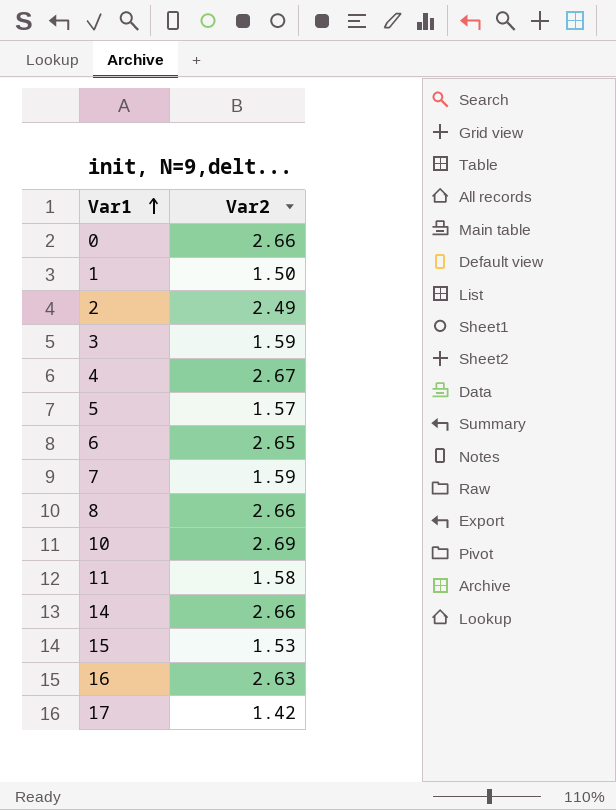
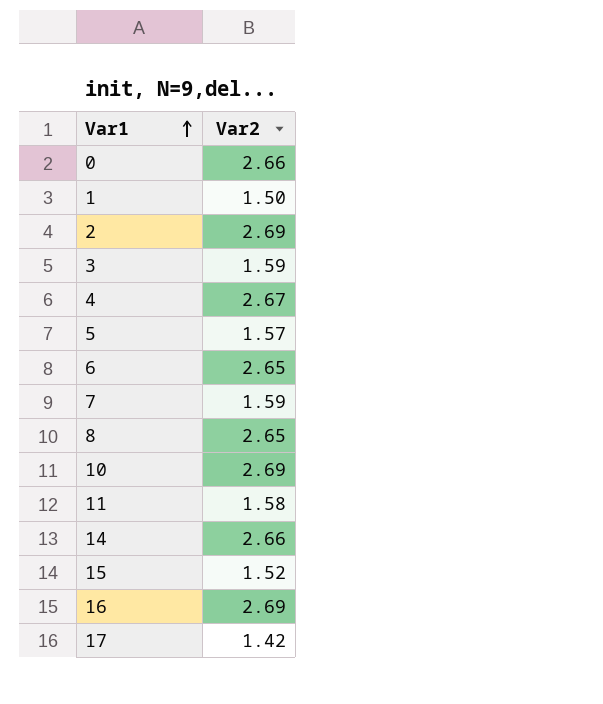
2 | Var2: 2.49 -> 2.69
8 | Var2: 2.66 -> 2.65
15 | Var2: 1.53 -> 1.52
16 | Var2: 2.63 -> 2.69

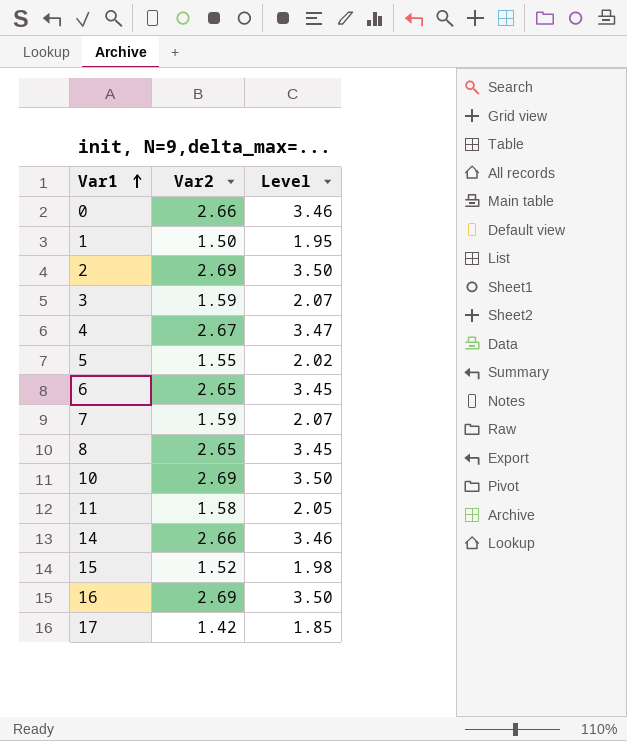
column Level | formula: none -> [Var2] * 1.3
5 | Var2: 1.57 -> 1.55

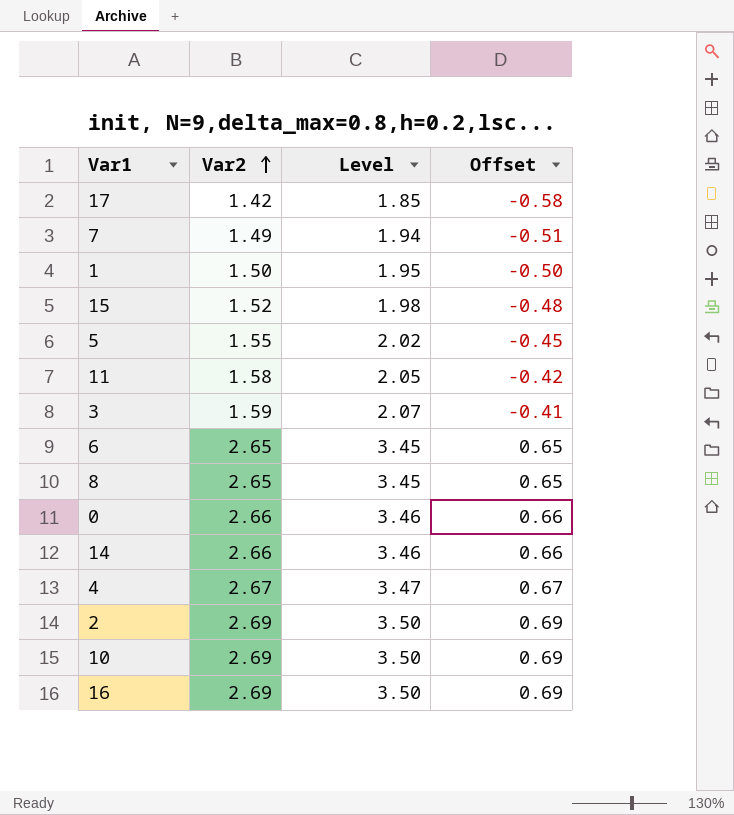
row order: Var1 ascending -> Var2 ascending
column Offset | formula: none -> [Var2] - 2
7 | Var2: 1.59 -> 1.49
7 | Level: 2.07 -> 1.94

